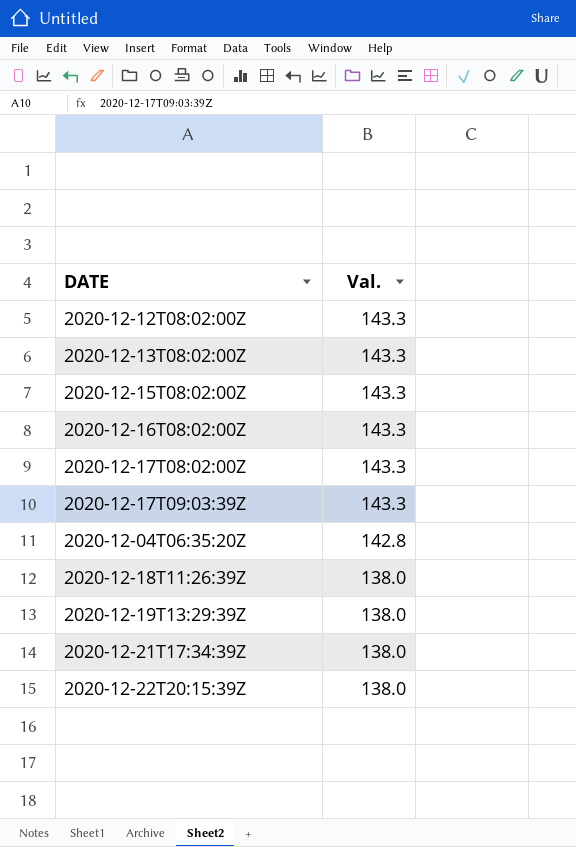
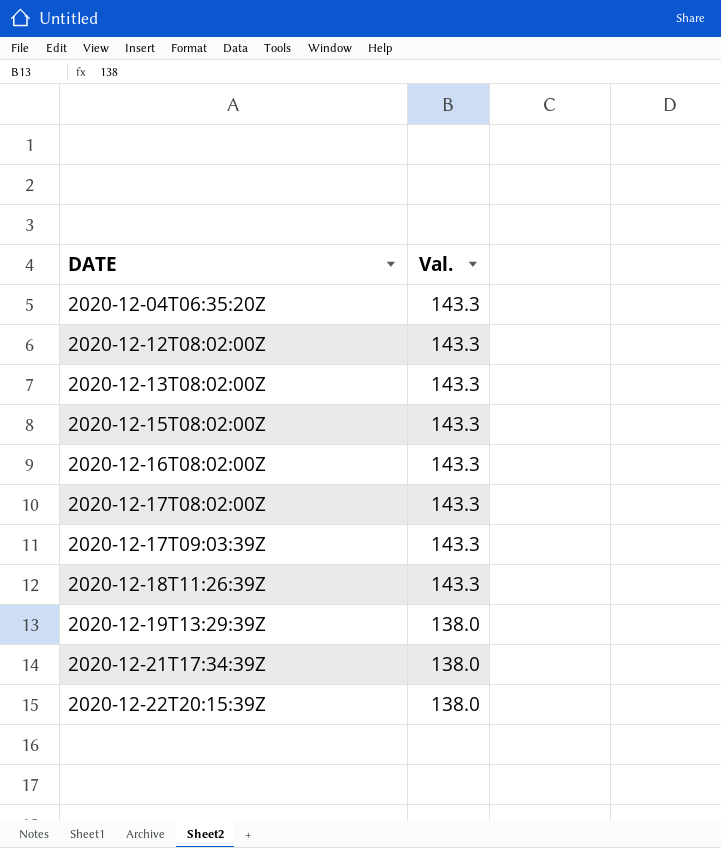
row order: Val. descending -> DATE ascending
2020-12-04T06:35:20Z | Val.: 142.8 -> 143.3
2020-12-18T11:26:39Z | Val.: 138.0 -> 143.3

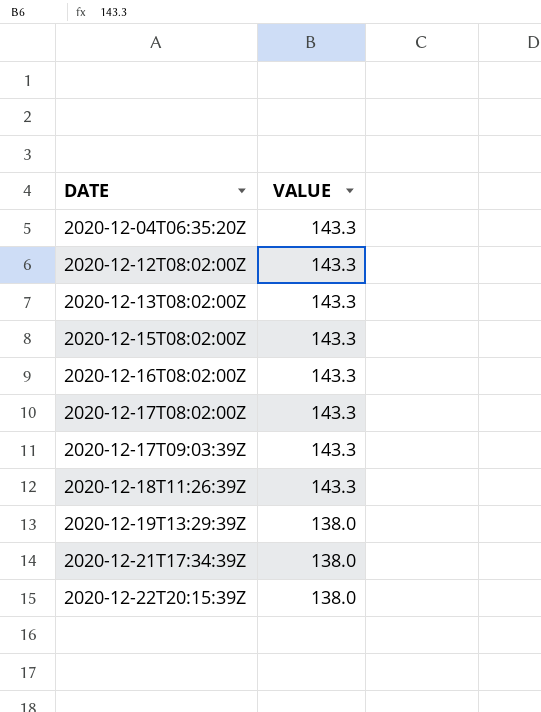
column name: Val. -> VALUE

